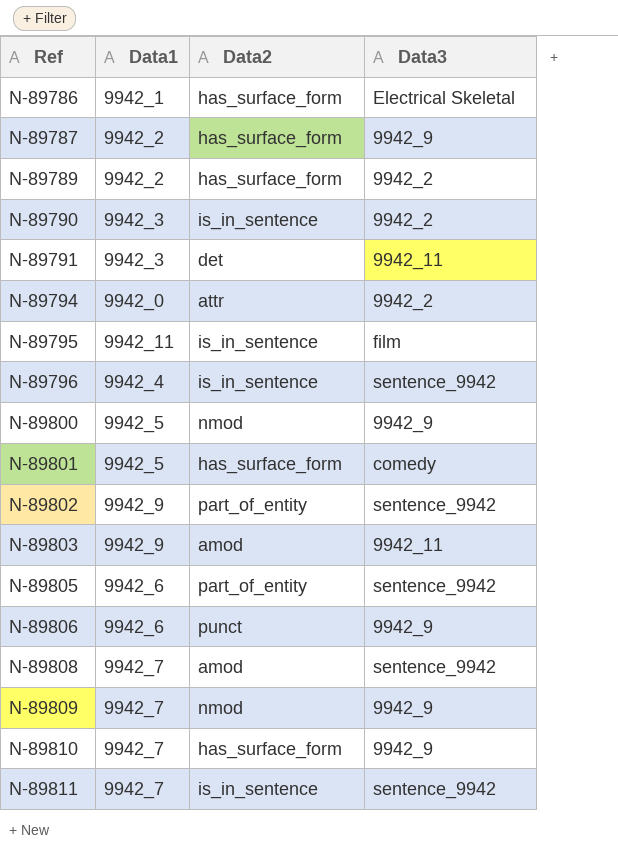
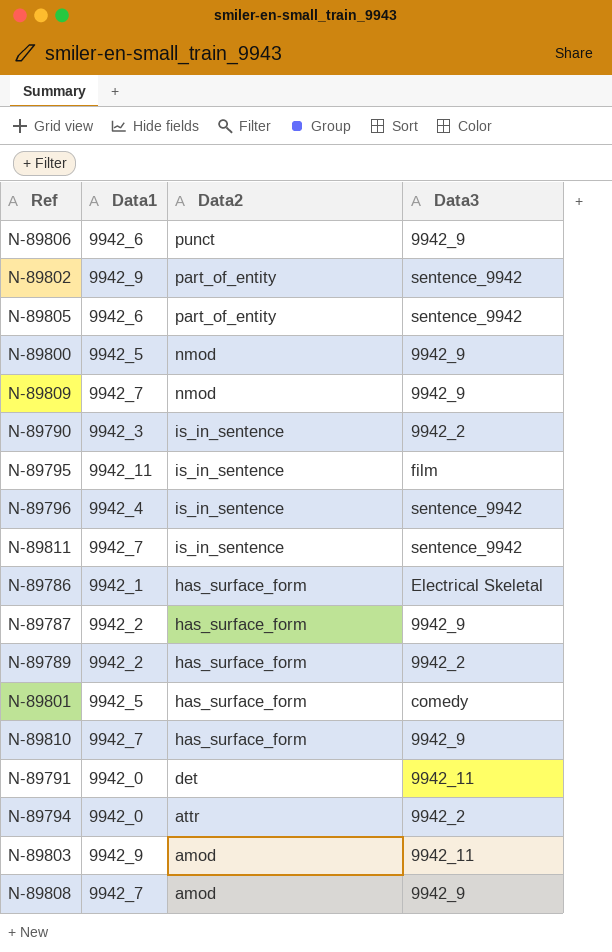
row order: Ref ascending -> Data2 descending
N-89791 | Data1: 9942_3 -> 9942_0
N-89808 | Data3: sentence_9942 -> 9942_9

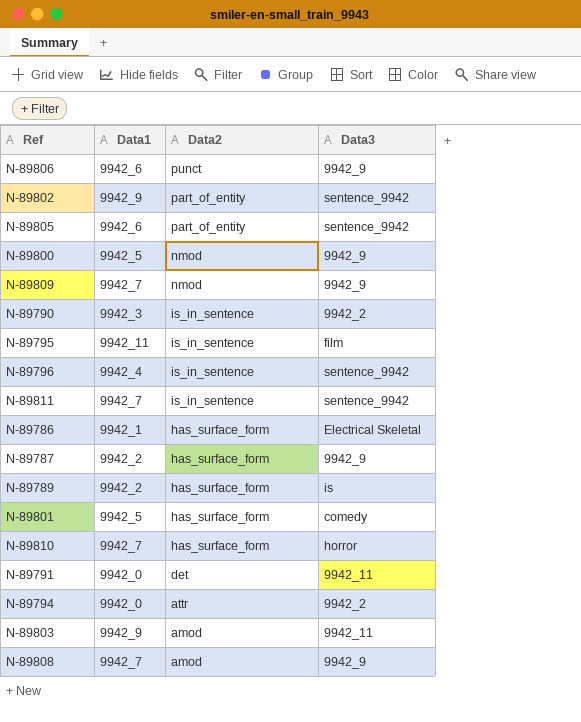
N-89789 | Data3: 9942_2 -> is
N-89810 | Data3: 9942_9 -> horror

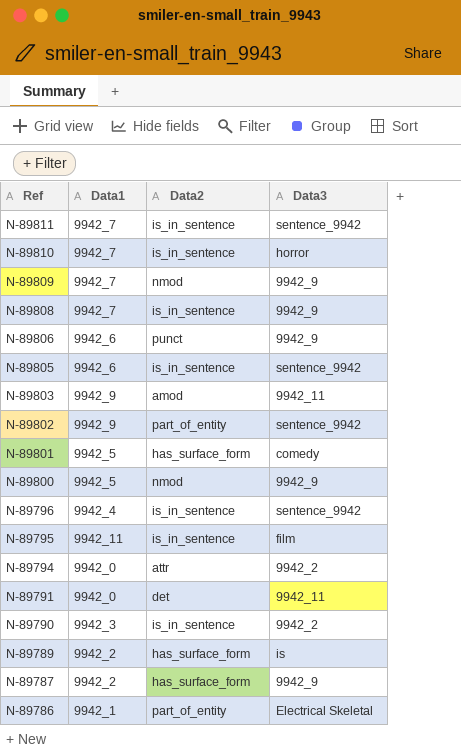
row order: Data2 descending -> Ref descending
N-89810 | Data2: has_surface_form -> is_in_sentence
N-89808 | Data2: amod -> is_in_sentence
N-89805 | Data2: part_of_entity -> is_in_sentence
N-89786 | Data2: has_surface_form -> part_of_entity

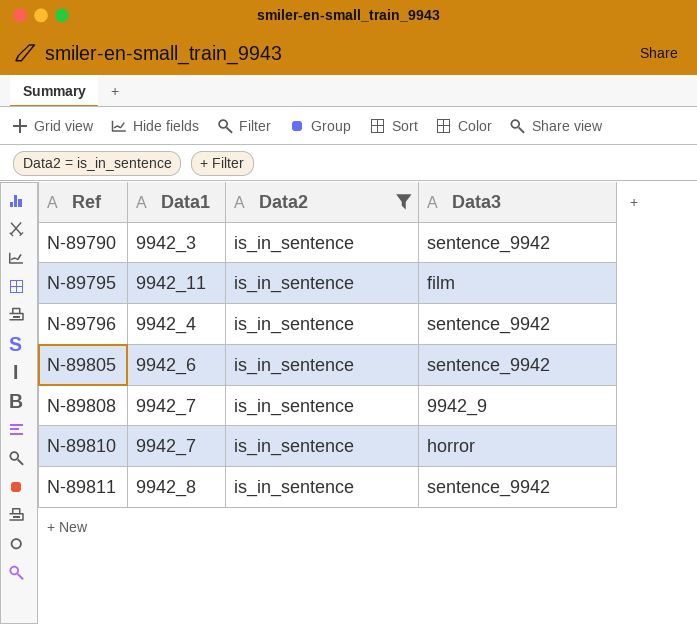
filter: none -> Data2 = is_in_sentence
row order: Ref descending -> Ref ascending
N-89790 | Data3: 9942_2 -> sentence_9942
N-89811 | Data1: 9942_7 -> 9942_8

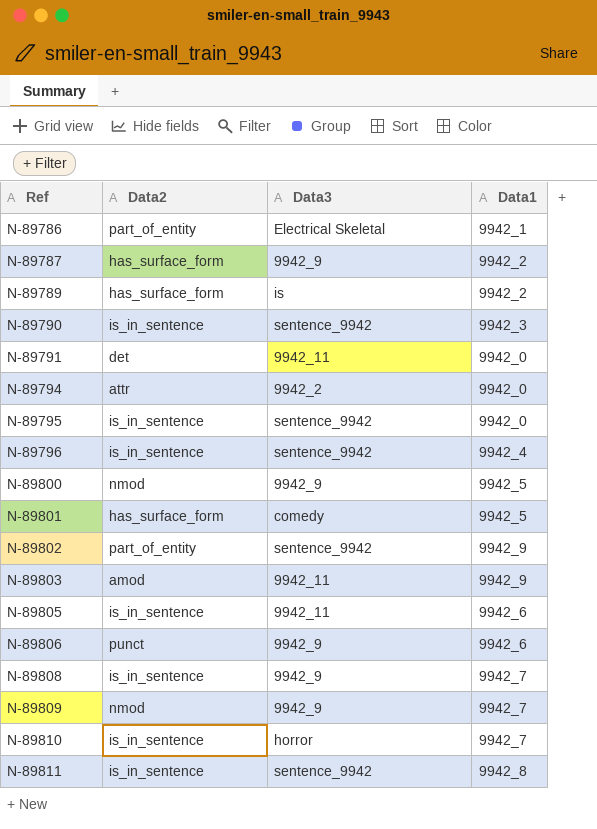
filter: Data2 = is_in_sentence -> none
column Data1 | position: 2 -> 4
N-89795 | Data3: film -> sentence_9942
N-89795 | Data1: 9942_11 -> 9942_0
N-89805 | Data3: sentence_9942 -> 9942_11

